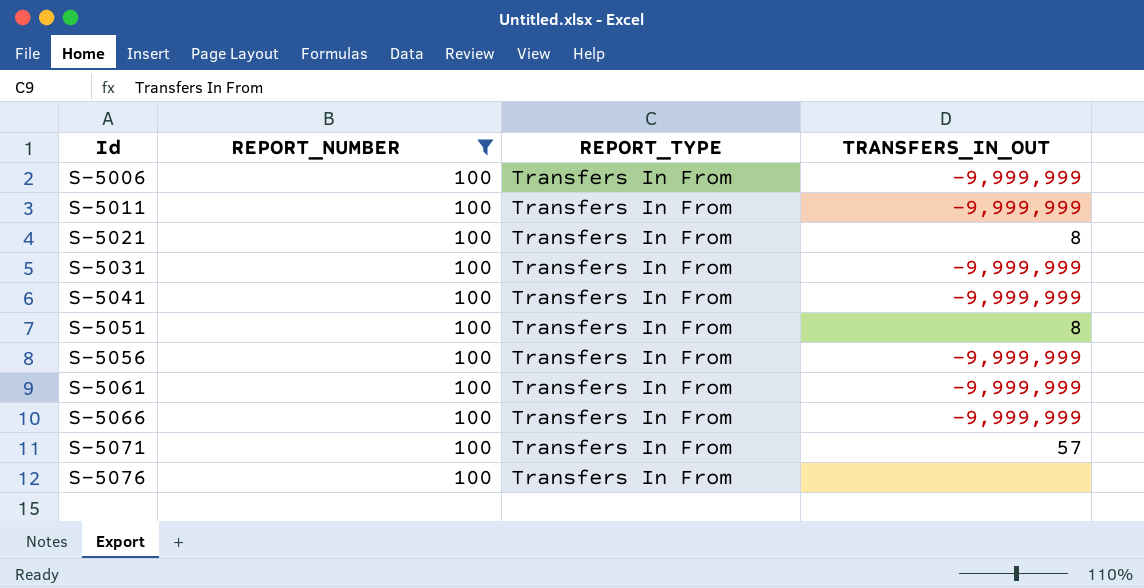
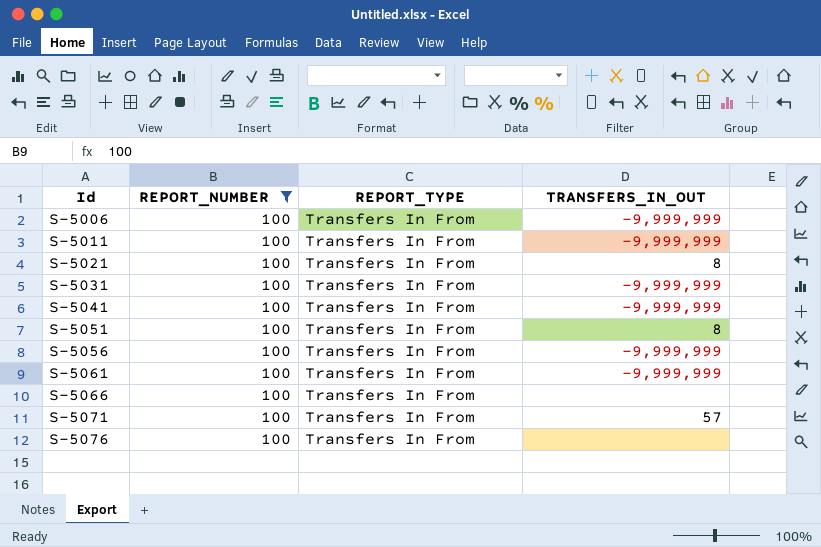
S-5066 | TRANSFERS_IN_OUT: -9,999,999 -> none

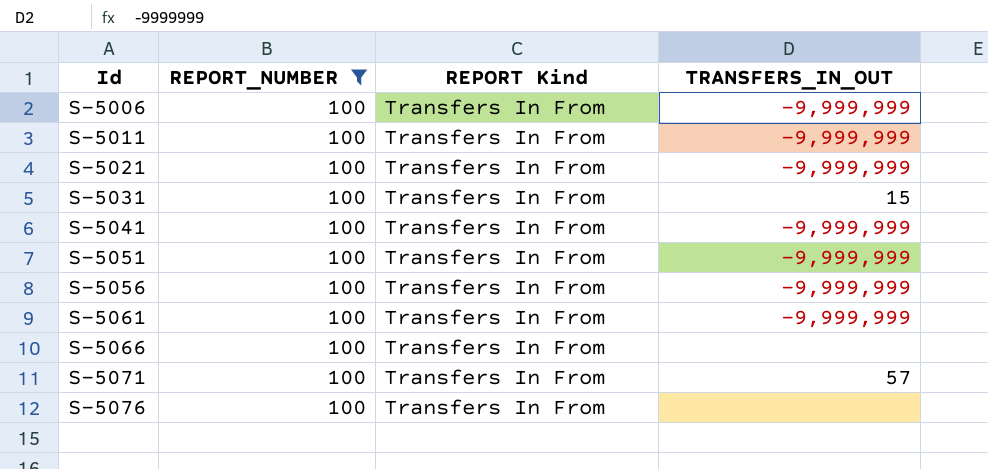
column name: REPORT_TYPE -> REPORT Kind
S-5021 | TRANSFERS_IN_OUT: 8 -> -9,999,999
S-5031 | TRANSFERS_IN_OUT: -9,999,999 -> 15
S-5051 | TRANSFERS_IN_OUT: 8 -> -9,999,999

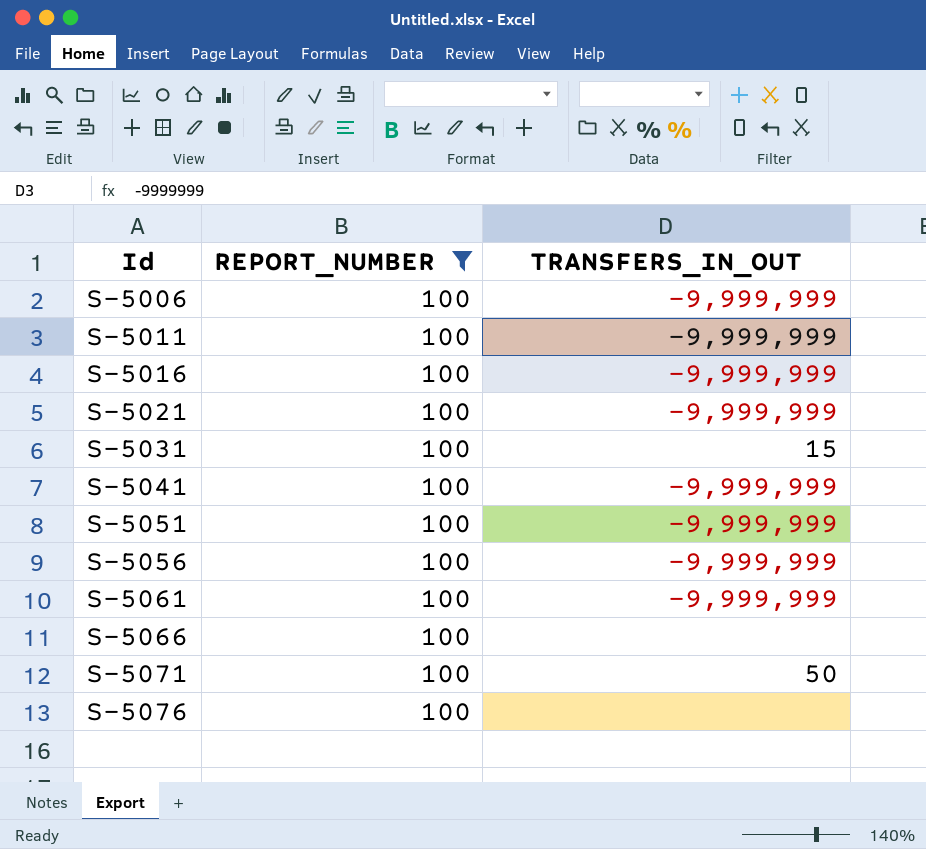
column REPORT Kind | position: 3 -> none
row S-5016: none -> 100 | -9,999,999
S-5071 | TRANSFERS_IN_OUT: 57 -> 50

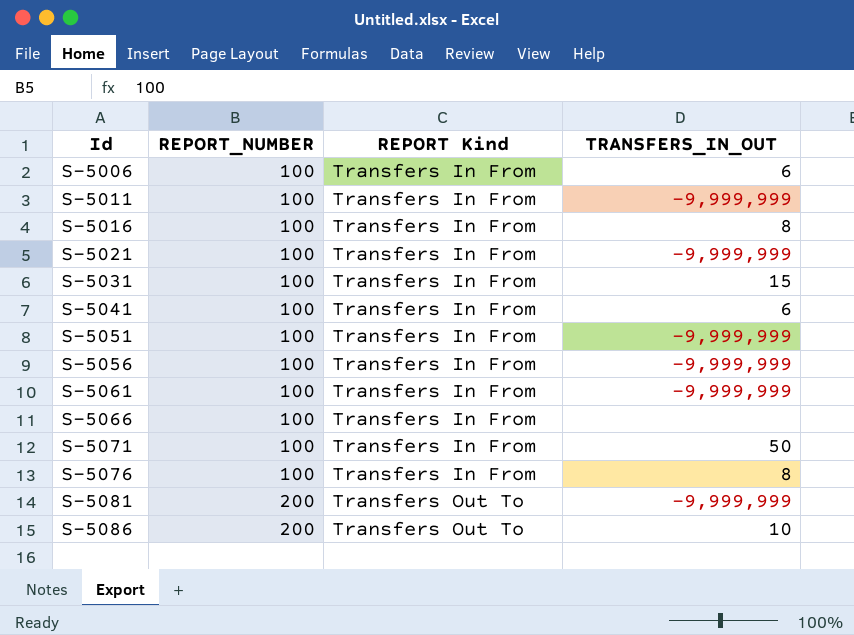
filter: REPORT_NUMBER = 100 -> none
column REPORT Kind | position: none -> 3
S-5006 | TRANSFERS_IN_OUT: -9,999,999 -> 6
S-5016 | TRANSFERS_IN_OUT: -9,999,999 -> 8
S-5041 | TRANSFERS_IN_OUT: -9,999,999 -> 6
S-5076 | TRANSFERS_IN_OUT: none -> 8

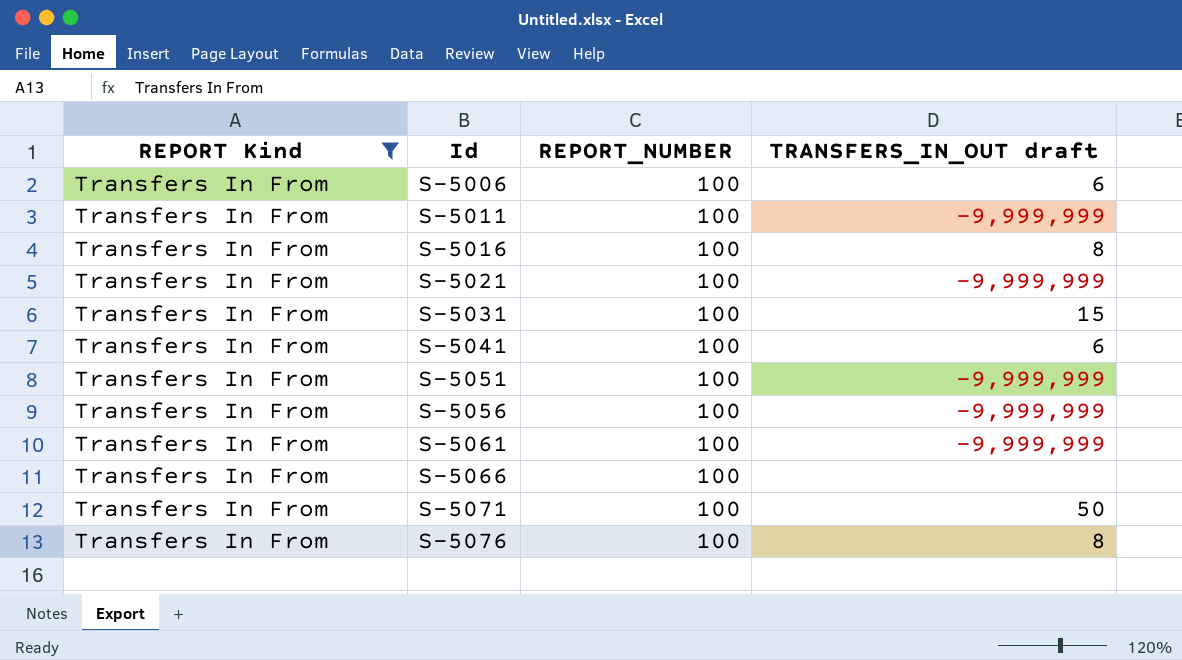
filter: none -> REPORT Kind = Transfers In From
column REPORT Kind | position: 3 -> 1
column name: TRANSFERS_IN_OUT -> TRANSFERS_IN_OUT draft

